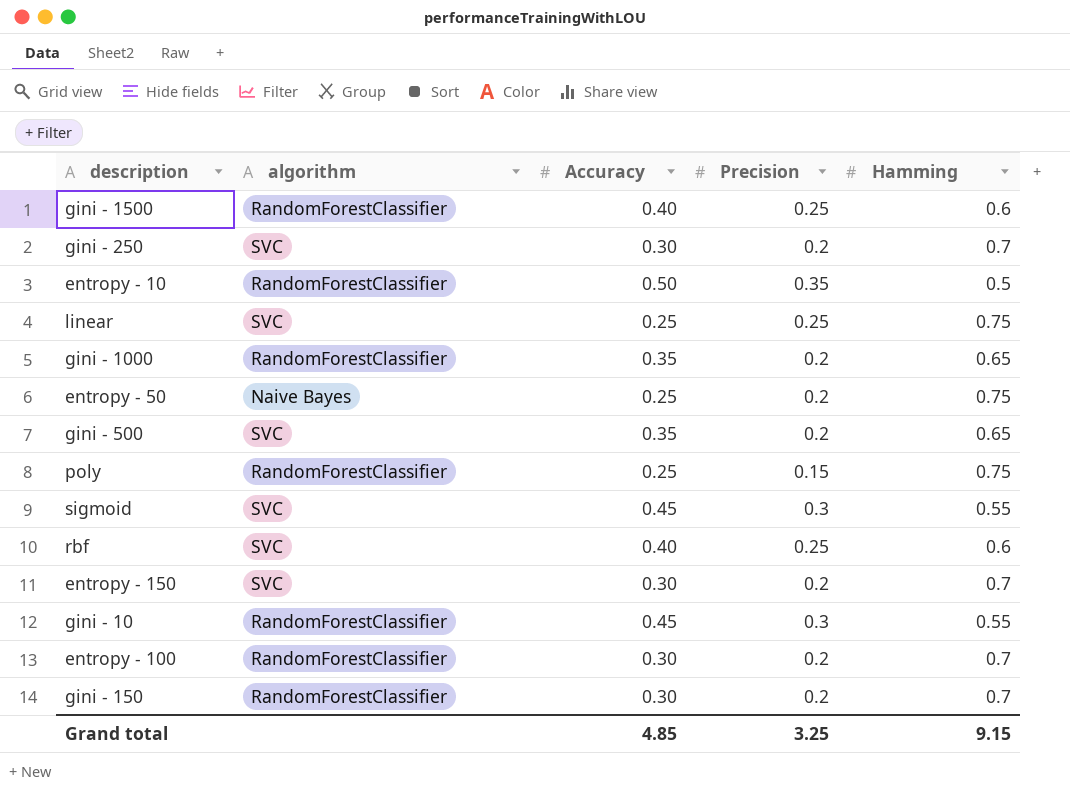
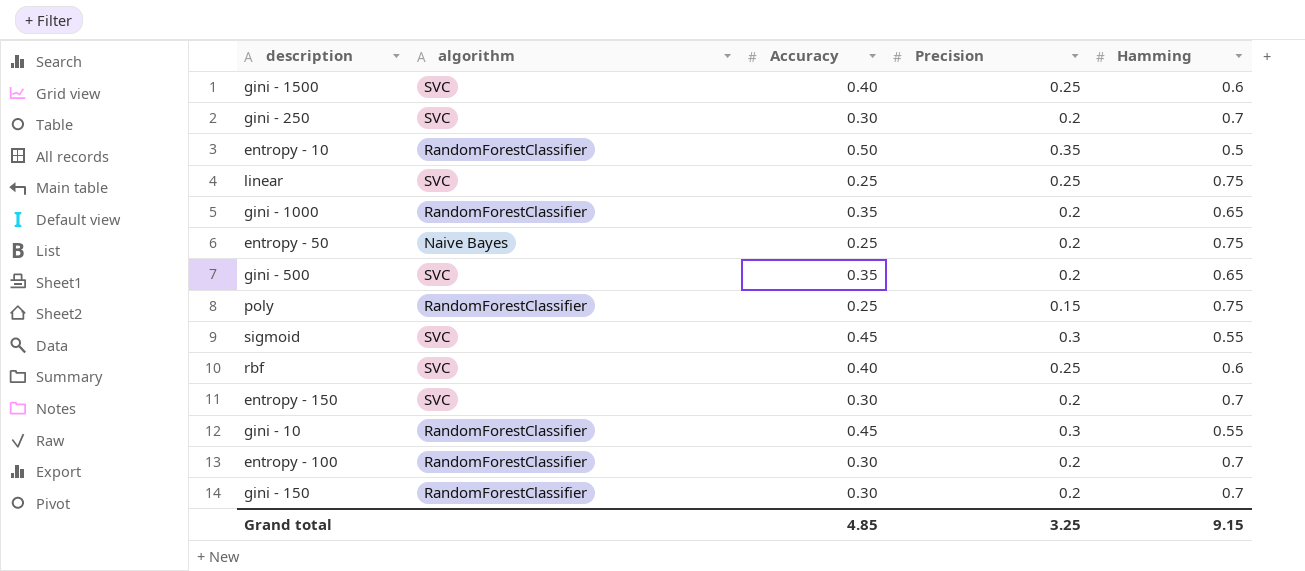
gini - 1500 | algorithm: RandomForestClassifier -> SVC

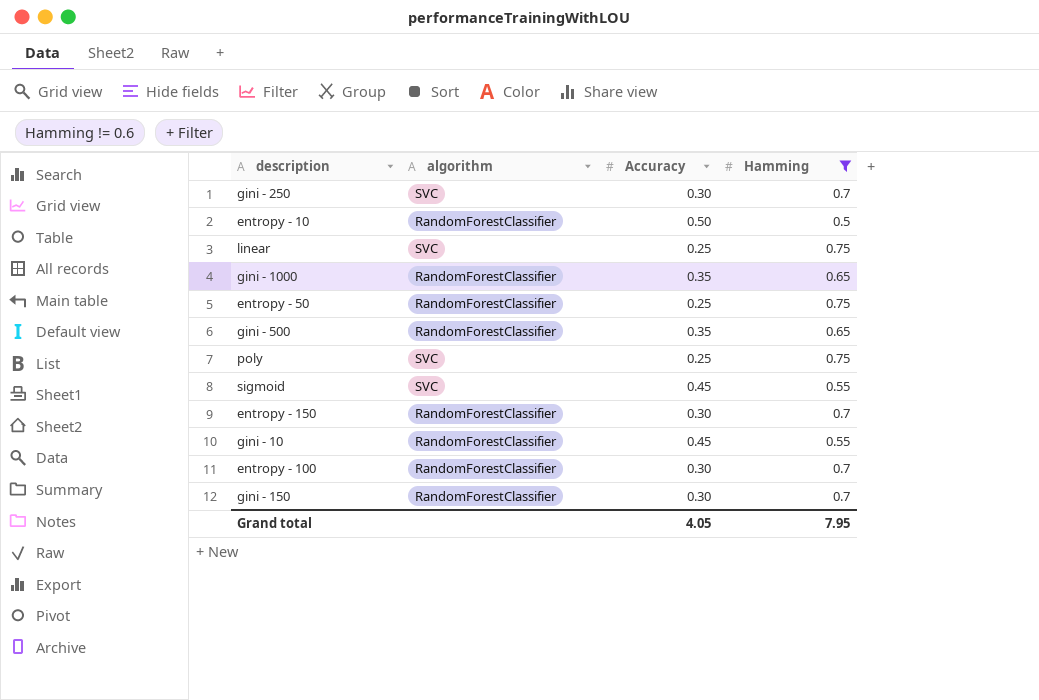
filter: none -> Hamming != 0.6
column Precision | position: 4 -> none
entropy - 50 | algorithm: Naive Bayes -> RandomForestClassifier
gini - 500 | algorithm: SVC -> RandomForestClassifier
poly | algorithm: RandomForestClassifier -> SVC
entropy - 150 | algorithm: SVC -> RandomForestClassifier
Grand total | Accuracy: 4.85 -> 4.05
Grand total | Hamming: 9.15 -> 7.95

